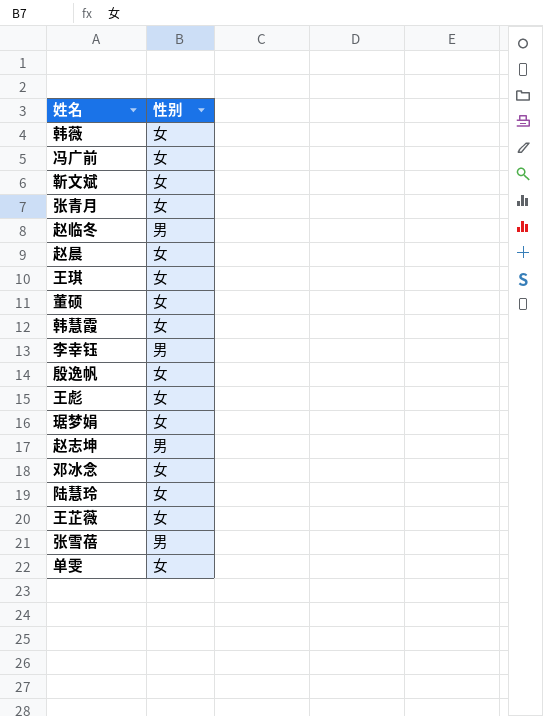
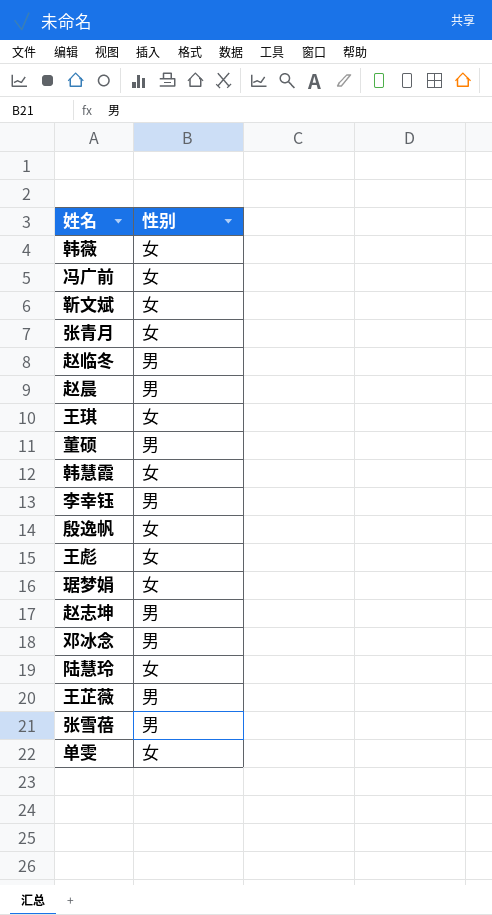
赵晨 | 性别: 女 -> 男
董硕 | 性别: 女 -> 男
邓冰念 | 性别: 女 -> 男
王芷薇 | 性别: 女 -> 男

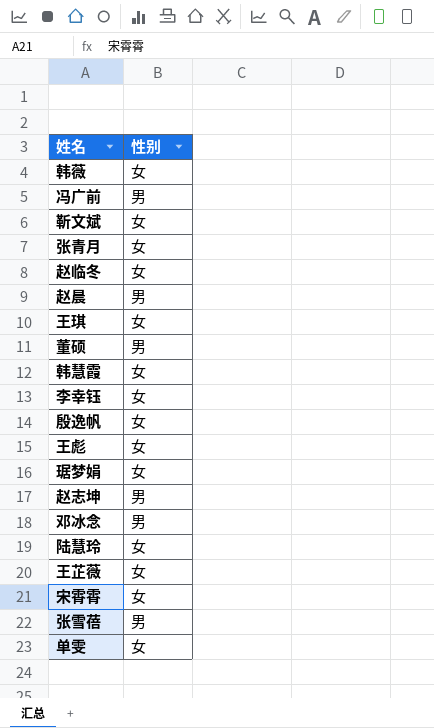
冯广前 | 性别: 女 -> 男
赵临冬 | 性别: 男 -> 女
李幸钰 | 性别: 男 -> 女
王芷薇 | 性别: 男 -> 女
row 宋霄霄: none -> 女

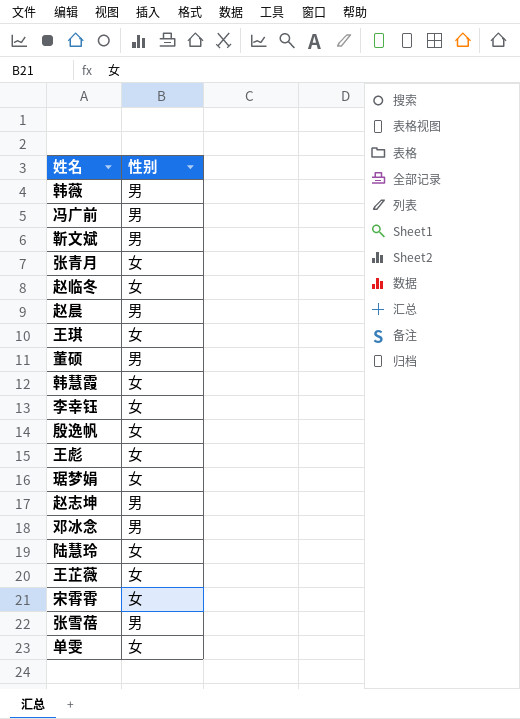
韩薇 | 性别: 女 -> 男
靳文斌 | 性别: 女 -> 男

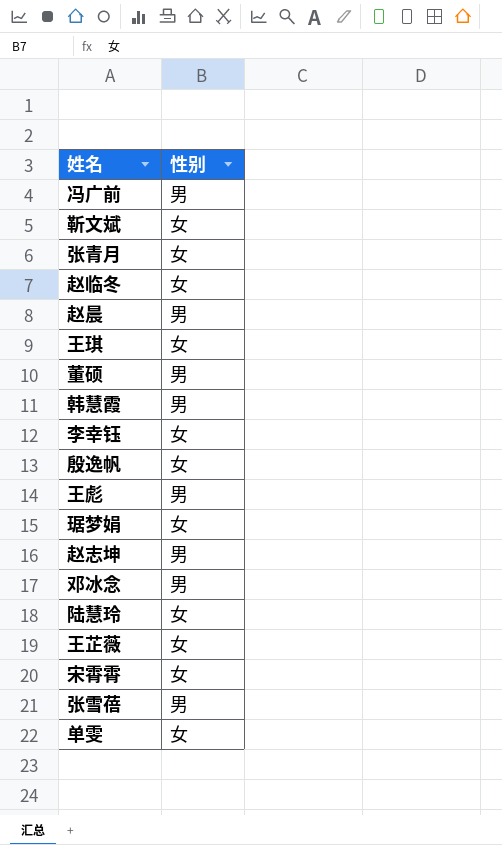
row 韩薇: 男 -> none
靳文斌 | 性别: 男 -> 女
韩慧霞 | 性别: 女 -> 男
王彪 | 性别: 女 -> 男

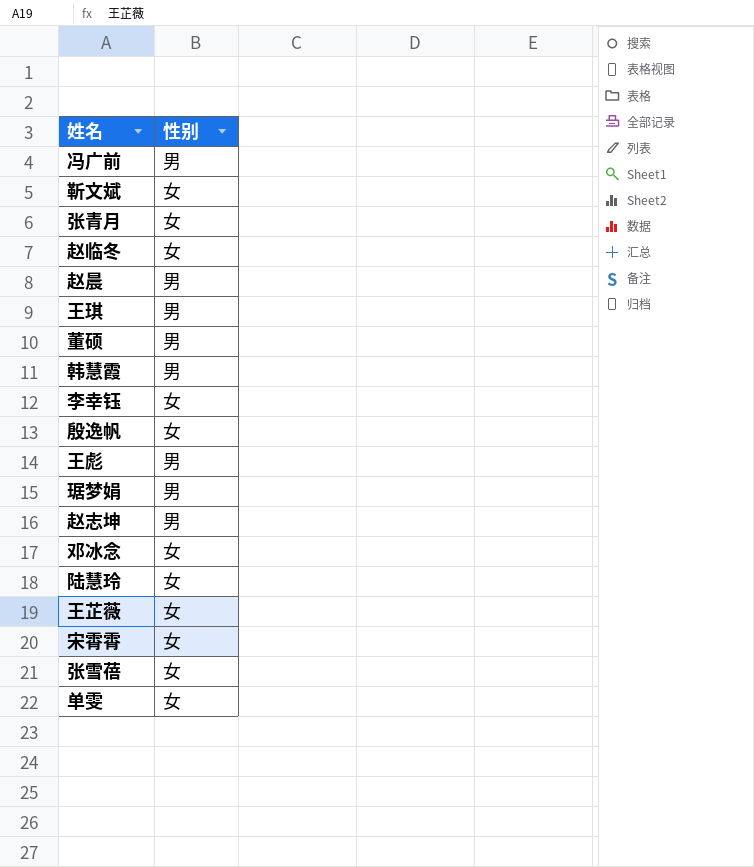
王琪 | 性别: 女 -> 男
琚梦娟 | 性别: 女 -> 男
邓冰念 | 性别: 男 -> 女
张雪蓓 | 性别: 男 -> 女

